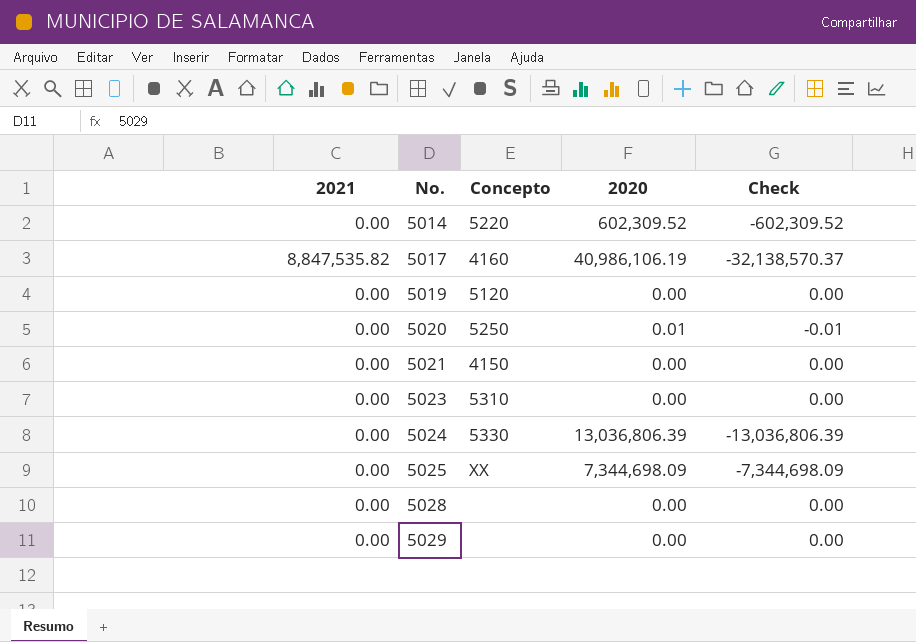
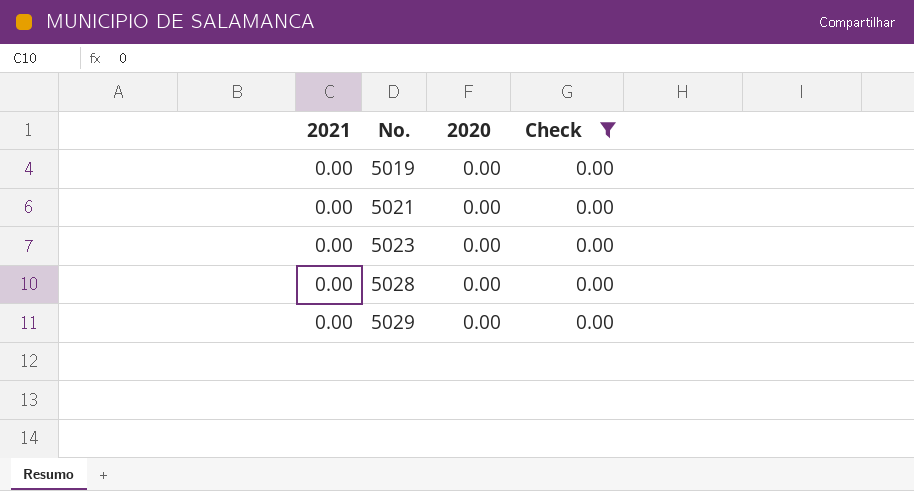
filter: none -> Check = 0.00
column Concepto | position: 3 -> none

